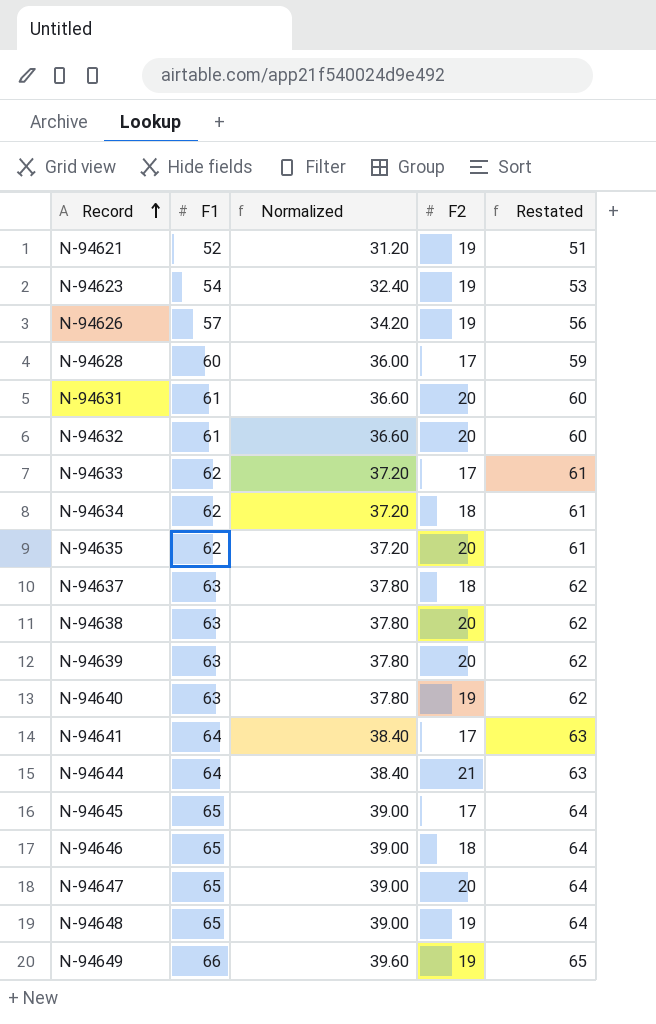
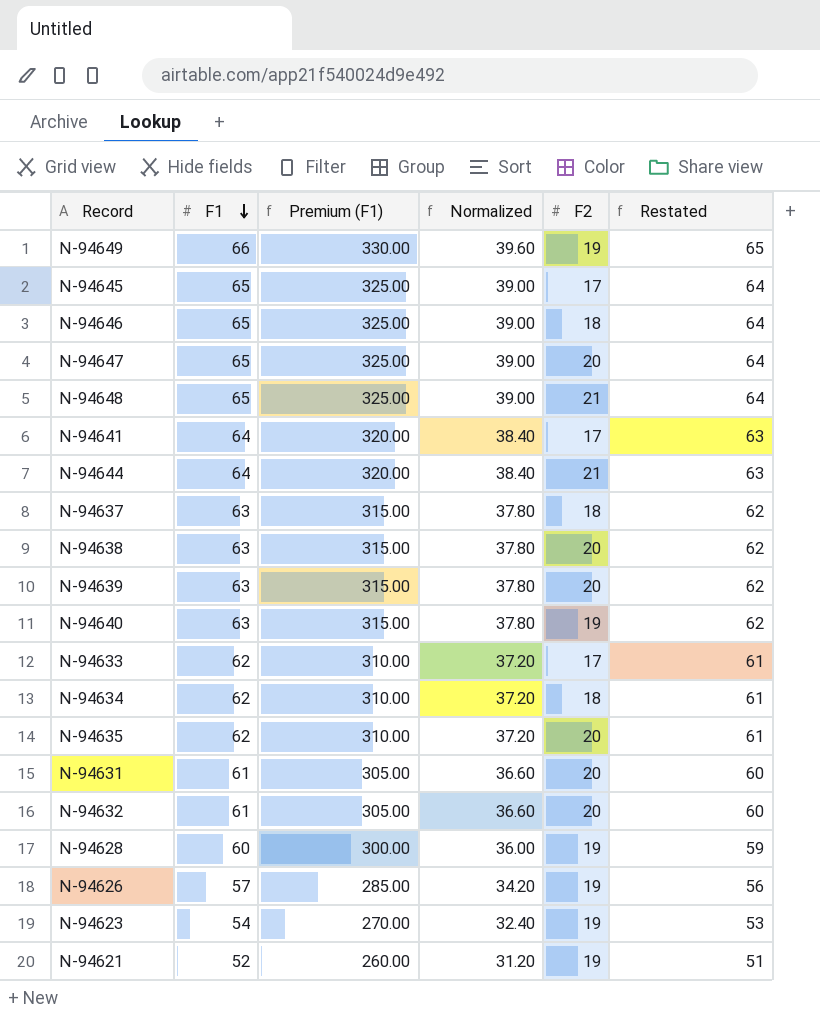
row order: Record ascending -> F1 descending
column Premium (F1) | formula: none -> [F1] * 5
N-94648 | F2: 19 -> 21
N-94628 | F2: 17 -> 19

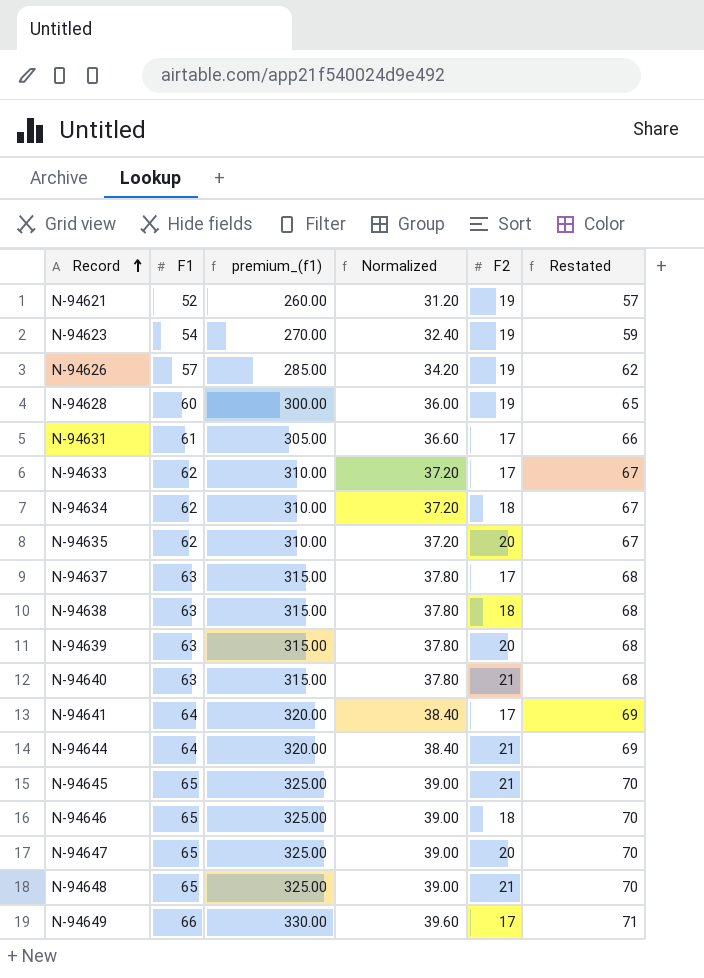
row order: F1 descending -> Record ascending
column name: Premium (F1) -> premium_(f1)
column Restated | formula: [F1] - 1 -> [F1] + 5
row N-94632: 61 | 305.00 | 36.60 | 20 | 60 -> none
N-94631 | F2: 20 -> 17
N-94637 | F2: 18 -> 17
N-94638 | F2: 20 -> 18
N-94640 | F2: 19 -> 21
N-94645 | F2: 17 -> 21
N-94649 | F2: 19 -> 17

